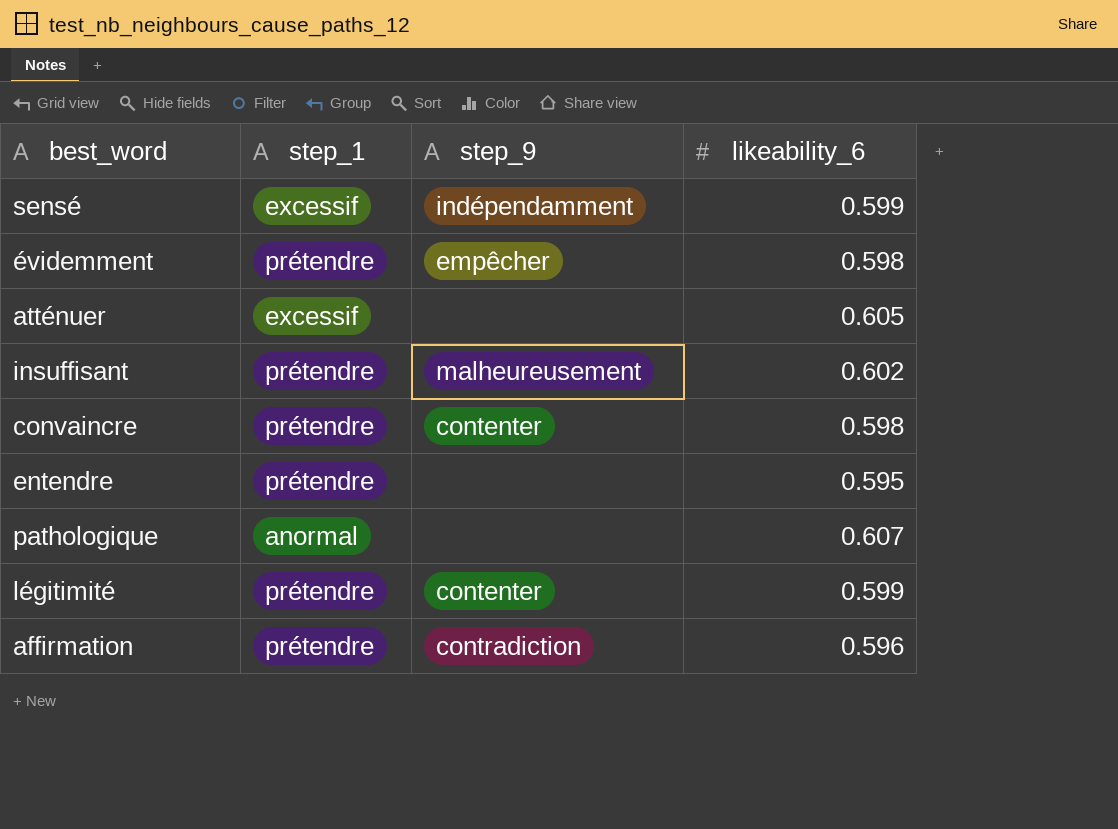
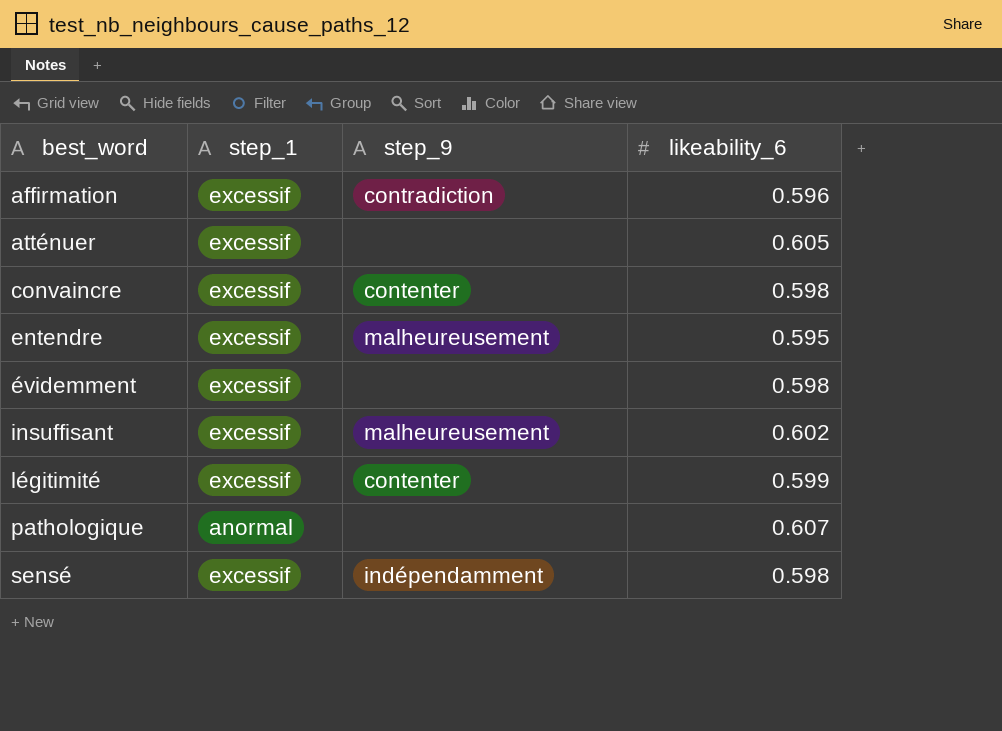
row order: none -> best_word ascending
affirmation | step_1: prétendre -> excessif
convaincre | step_1: prétendre -> excessif
entendre | step_1: prétendre -> excessif
entendre | step_9: none -> malheureusement
évidemment | step_1: prétendre -> excessif
évidemment | step_9: empêcher -> none
insuffisant | step_1: prétendre -> excessif
légitimité | step_1: prétendre -> excessif
sensé | likeability_6: 0.599 -> 0.598

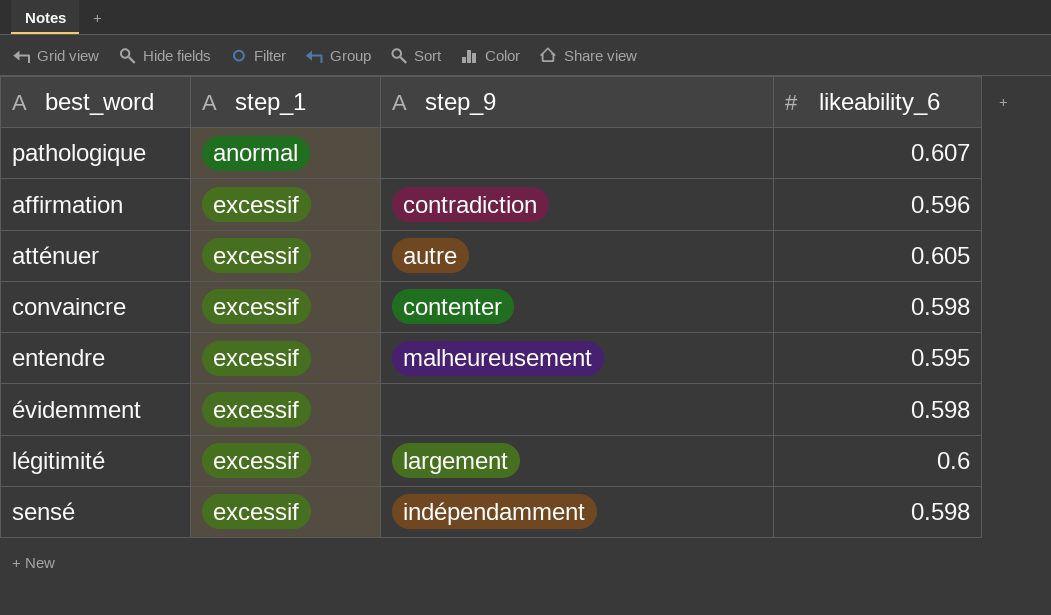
row order: best_word ascending -> step_1 ascending
row insuffisant: excessif | malheureusement | 0.602 -> none
atténuer | step_9: none -> autre
légitimité | step_9: contenter -> largement
légitimité | likeability_6: 0.599 -> 0.6

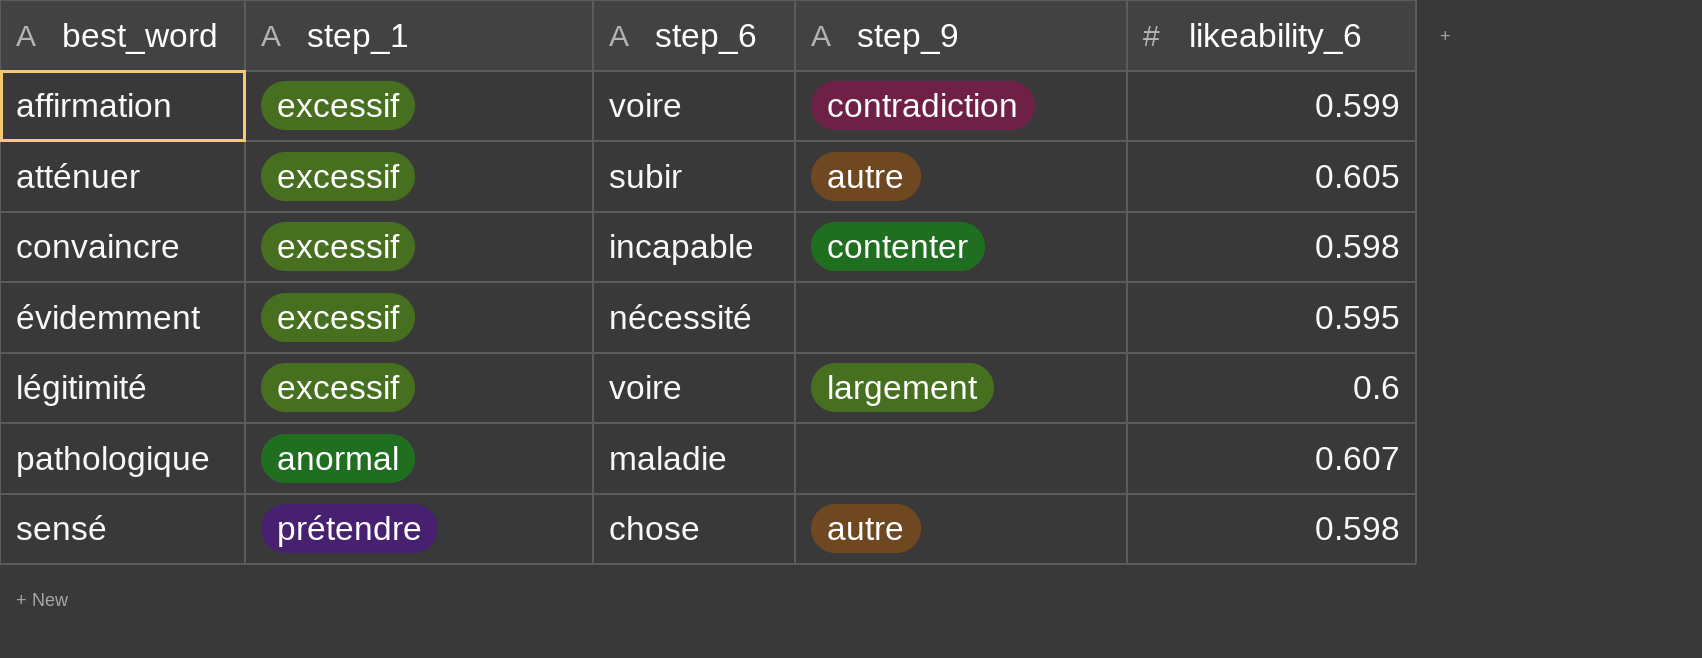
row order: step_1 ascending -> best_word ascending
column step_6 | position: none -> 3
row entendre: excessif | malheureusement | 0.595 -> none
affirmation | likeability_6: 0.596 -> 0.599
évidemment | likeability_6: 0.598 -> 0.595
sensé | step_1: excessif -> prétendre
sensé | step_9: indépendamment -> autre

